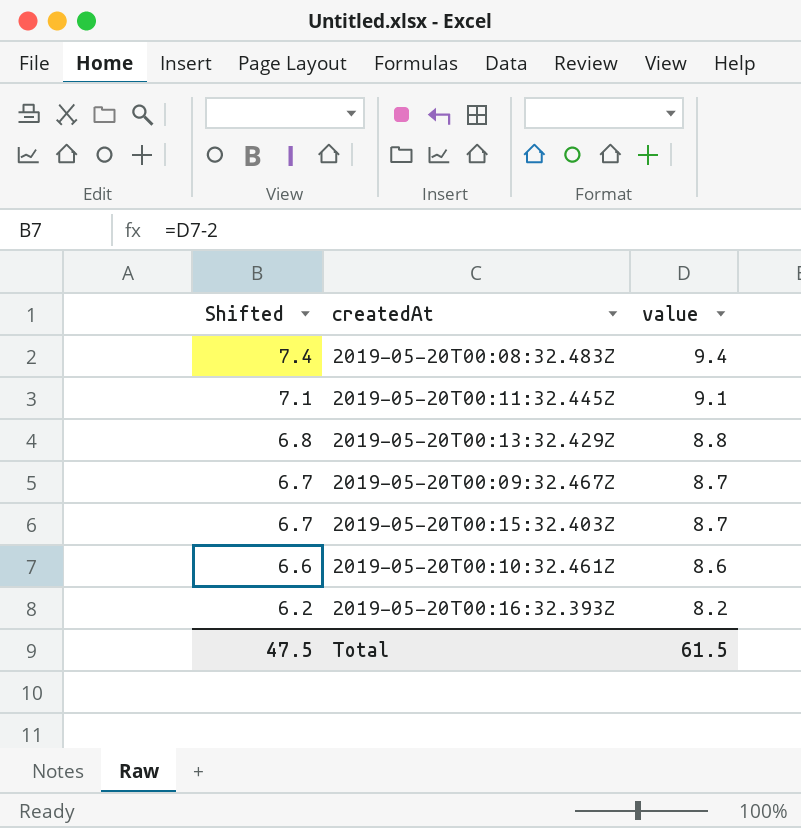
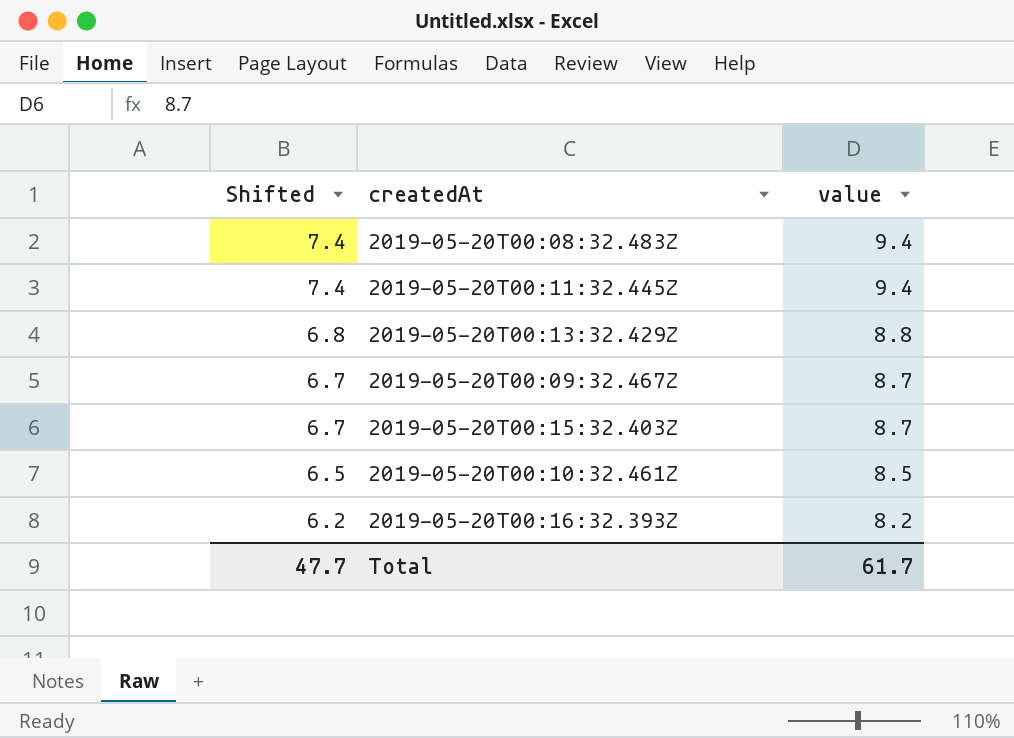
2019-05-20T00:11:32.445Z | Shifted: 7.1 -> 7.4
2019-05-20T00:11:32.445Z | value: 9.1 -> 9.4
2019-05-20T00:10:32.461Z | Shifted: 6.6 -> 6.5
2019-05-20T00:10:32.461Z | value: 8.6 -> 8.5
Total | Shifted: 47.5 -> 47.7
Total | value: 61.5 -> 61.7

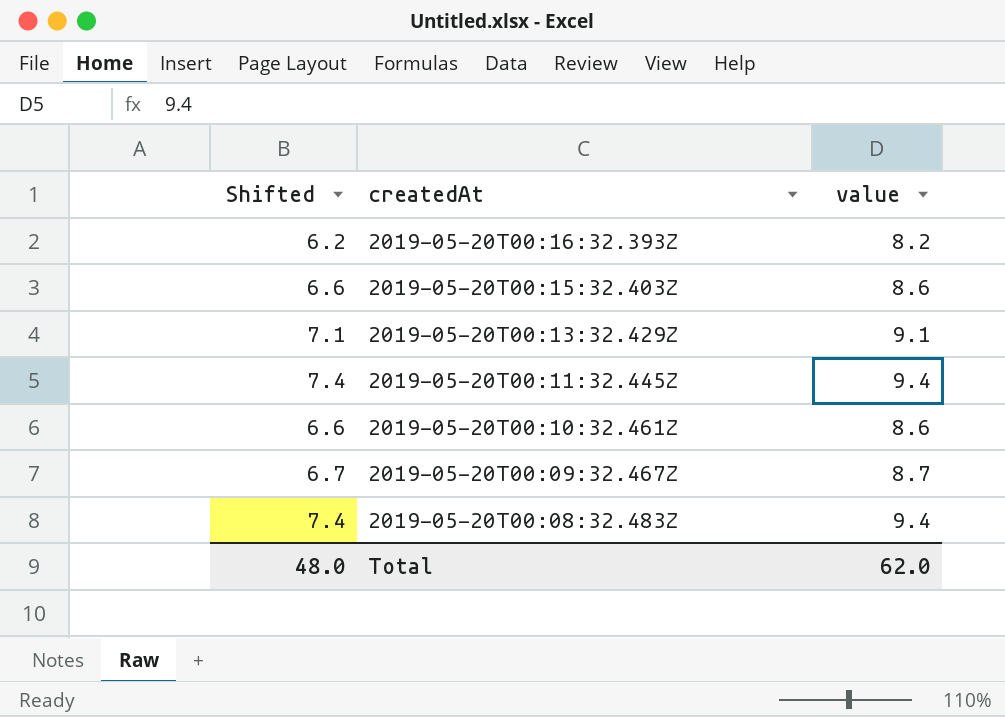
row order: Shifted descending -> createdAt descending
2019-05-20T00:15:32.403Z | Shifted: 6.7 -> 6.6
2019-05-20T00:15:32.403Z | value: 8.7 -> 8.6
2019-05-20T00:13:32.429Z | Shifted: 6.8 -> 7.1
2019-05-20T00:13:32.429Z | value: 8.8 -> 9.1
2019-05-20T00:10:32.461Z | Shifted: 6.5 -> 6.6
2019-05-20T00:10:32.461Z | value: 8.5 -> 8.6
Total | Shifted: 47.7 -> 48.0
Total | value: 61.7 -> 62.0

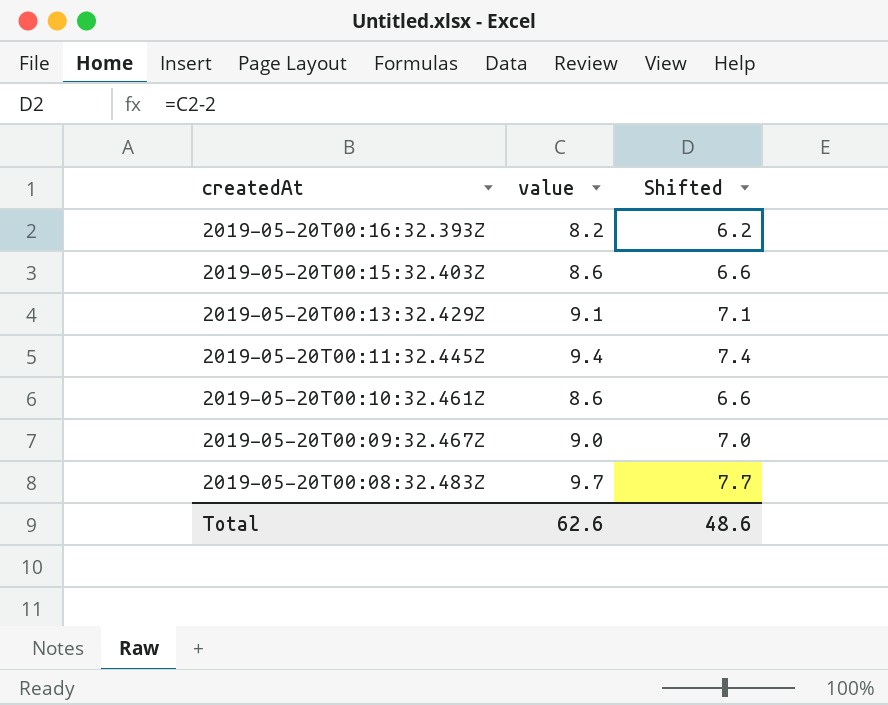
column Shifted | position: 1 -> 3
2019-05-20T00:09:32.467Z | value: 8.7 -> 9.0
2019-05-20T00:09:32.467Z | Shifted: 6.7 -> 7.0
2019-05-20T00:08:32.483Z | value: 9.4 -> 9.7
2019-05-20T00:08:32.483Z | Shifted: 7.4 -> 7.7
Total | value: 62.0 -> 62.6
Total | Shifted: 48.0 -> 48.6

